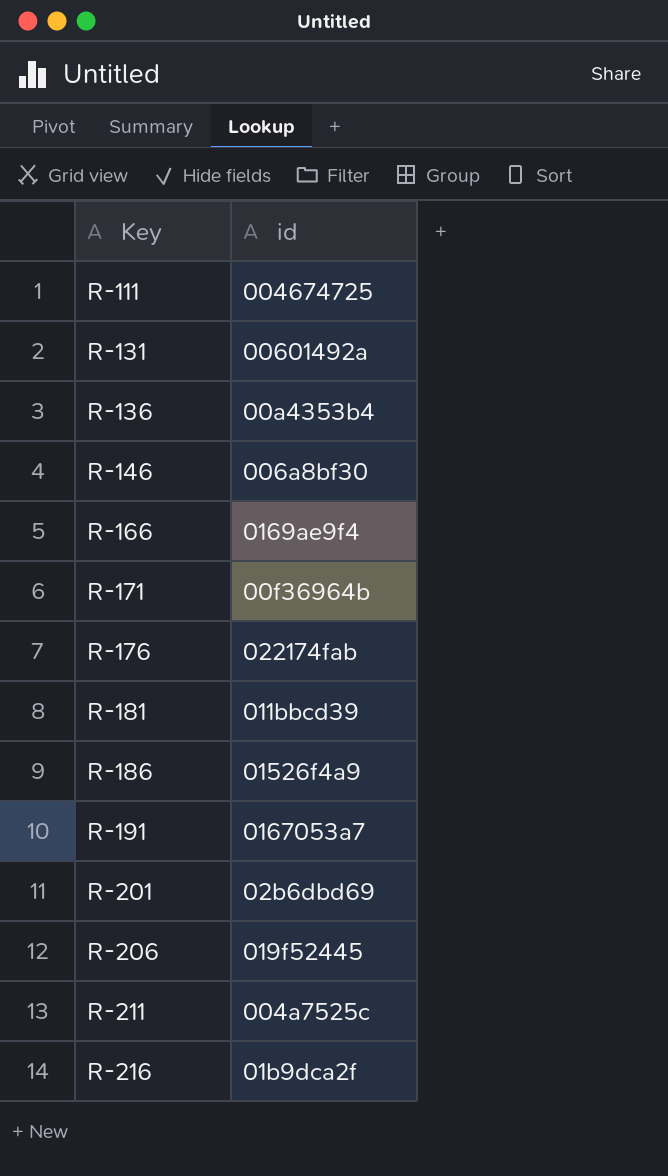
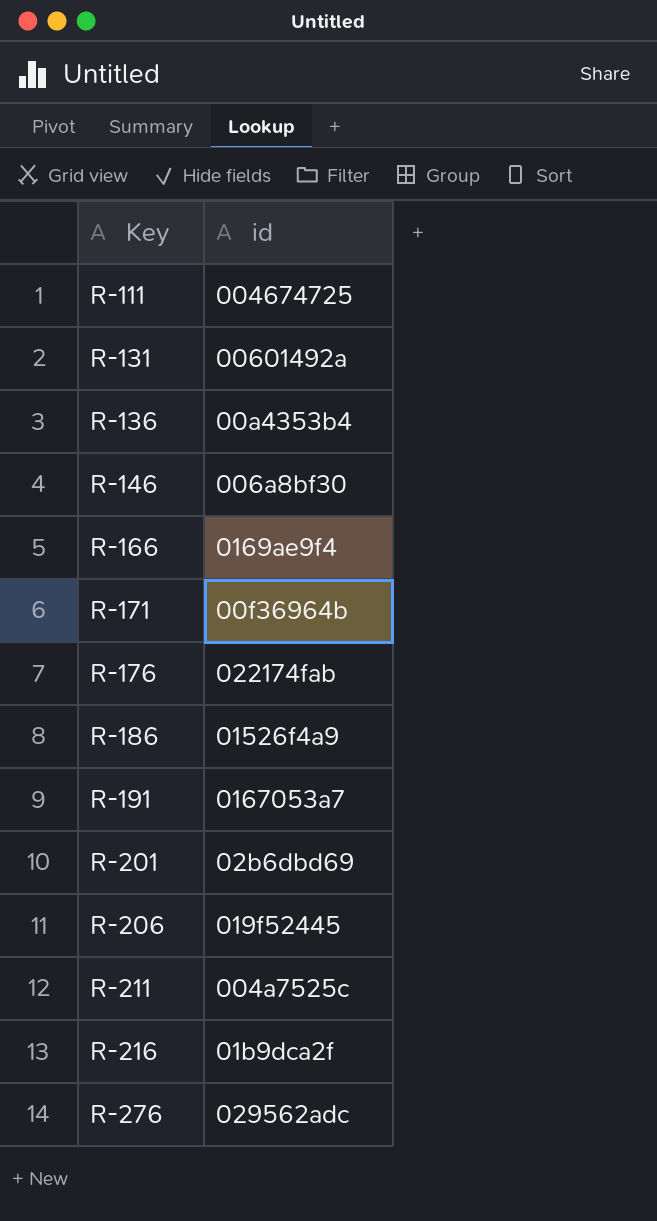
row R-181: 011bbcd39 -> none
row R-276: none -> 029562adc

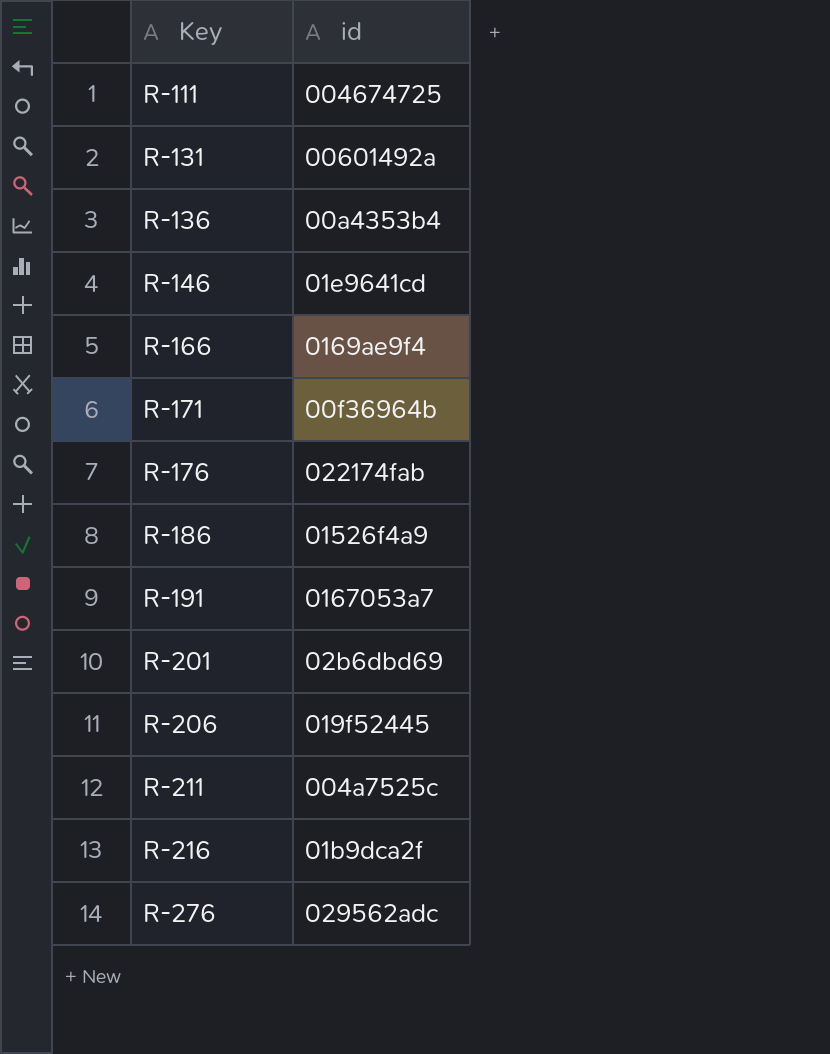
R-146 | id: 006a8bf30 -> 01e9641cd

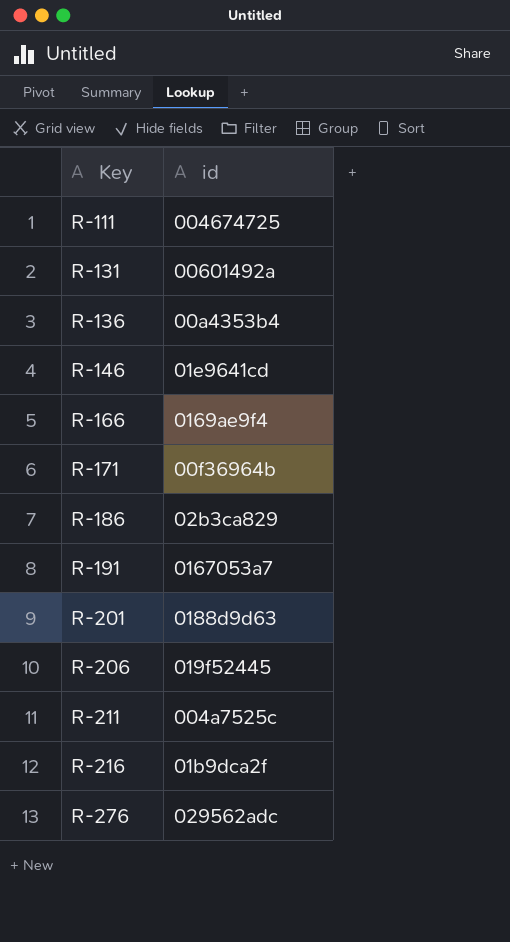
row R-176: 022174fab -> none
R-186 | id: 01526f4a9 -> 02b3ca829
R-201 | id: 02b6dbd69 -> 0188d9d63

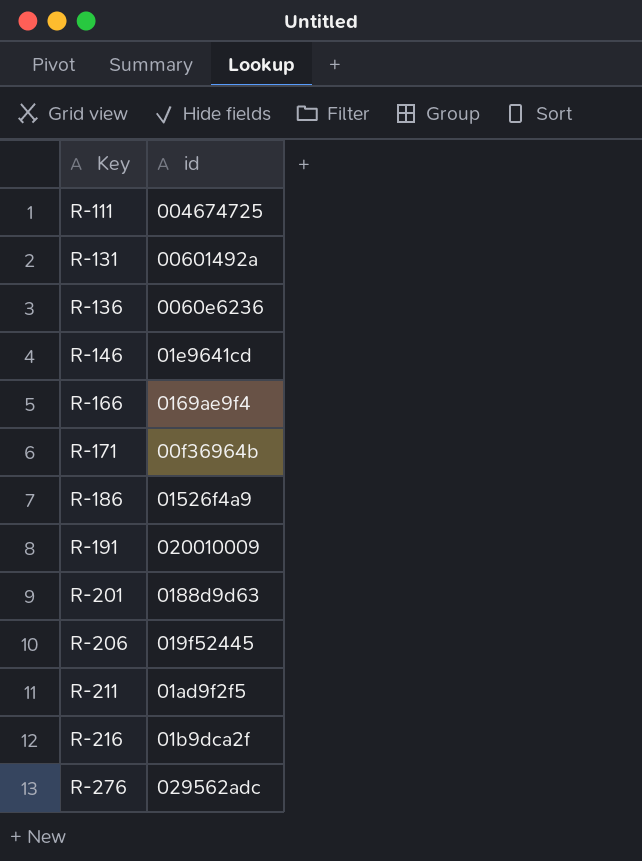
R-136 | id: 00a4353b4 -> 0060e6236
R-186 | id: 02b3ca829 -> 01526f4a9
R-191 | id: 0167053a7 -> 020010009
R-211 | id: 004a7525c -> 01ad9f2f5

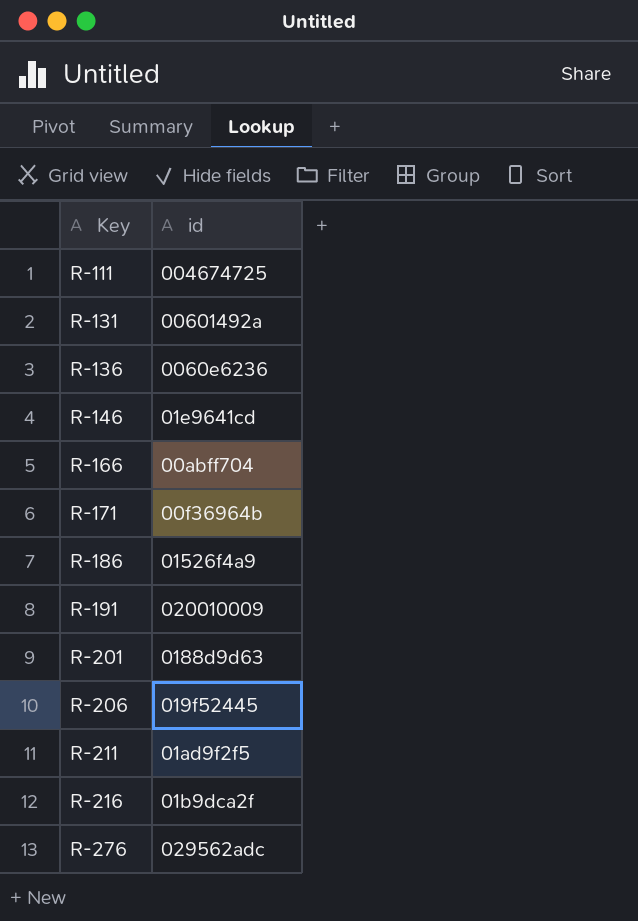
R-166 | id: 0169ae9f4 -> 00abff704

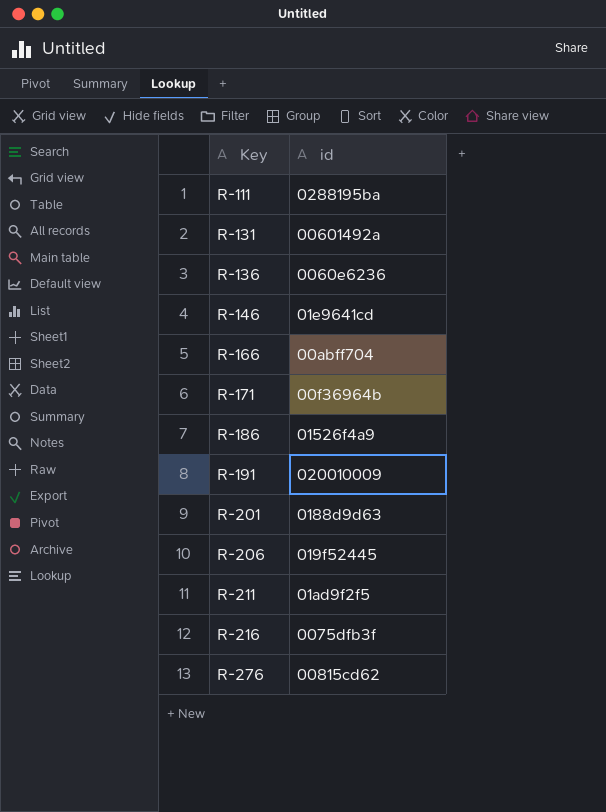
R-111 | id: 004674725 -> 0288195ba
R-216 | id: 01b9dca2f -> 0075dfb3f
R-276 | id: 029562adc -> 00815cd62

